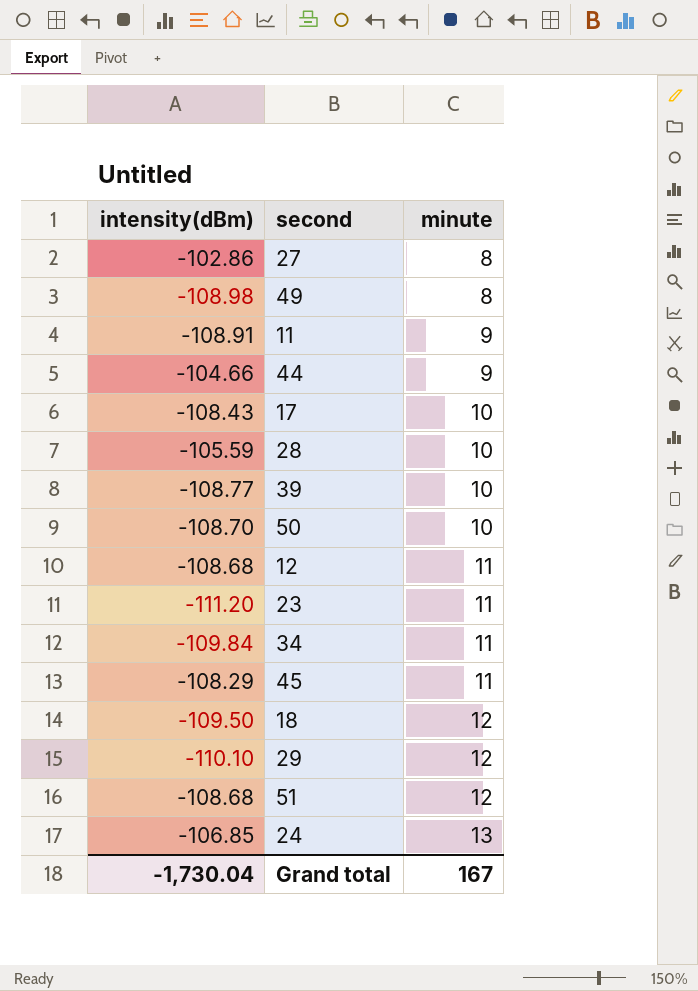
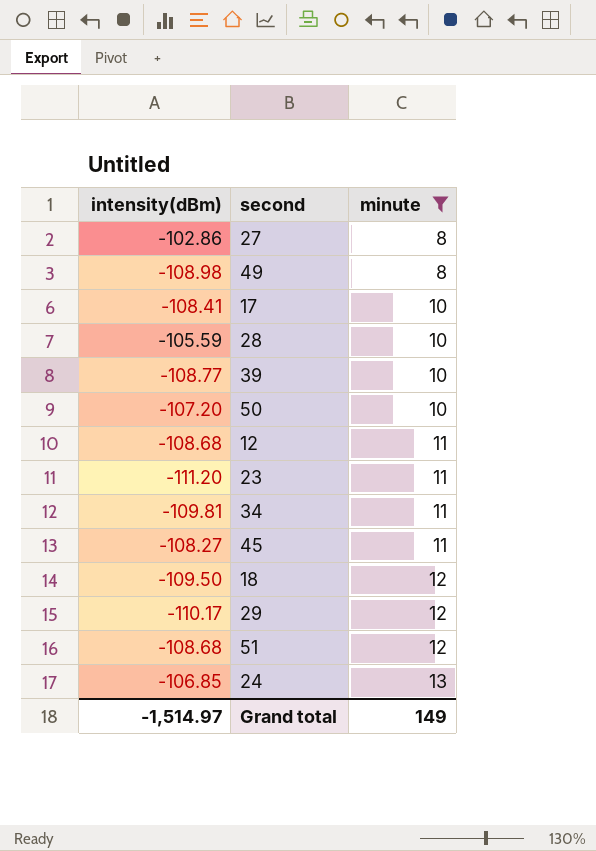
filter: none -> minute != 9
17 | intensity(dBm): -108.43 -> -108.41
50 | intensity(dBm): -108.70 -> -107.20
34 | intensity(dBm): -109.84 -> -109.81
45 | intensity(dBm): -108.29 -> -108.27
29 | intensity(dBm): -110.10 -> -110.17
Grand total | intensity(dBm): -1,730.04 -> -1,514.97
Grand total | minute: 167 -> 149

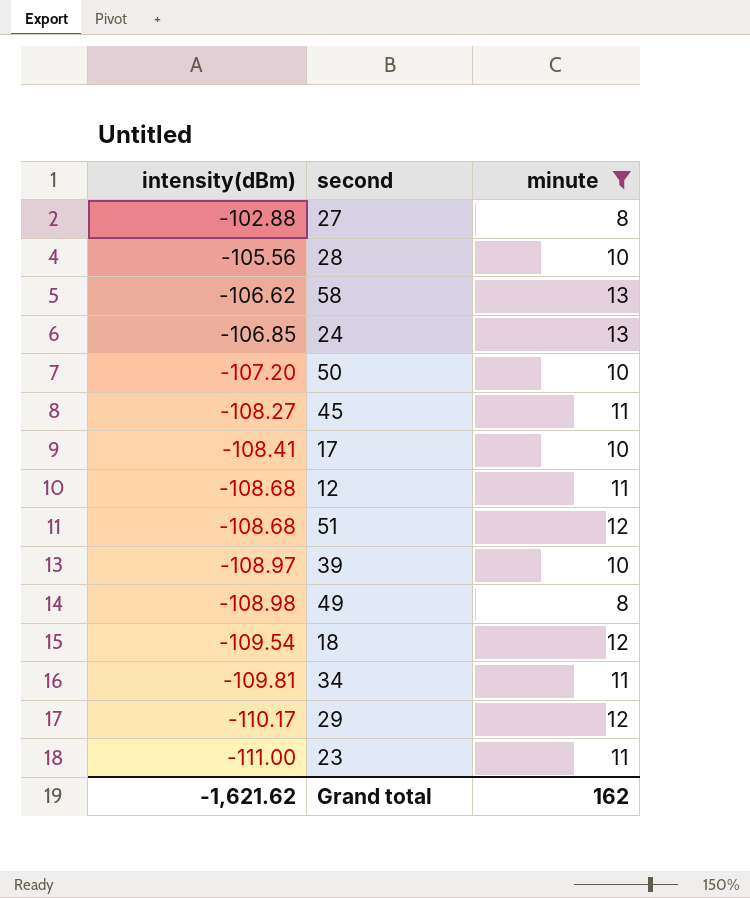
row order: minute ascending -> intensity(dBm) descending
27 | intensity(dBm): -102.86 -> -102.88
28 | intensity(dBm): -105.59 -> -105.56
row 58: none -> -106.62 | 13
39 | intensity(dBm): -108.77 -> -108.97
18 | intensity(dBm): -109.50 -> -109.54
23 | intensity(dBm): -111.20 -> -111.00
Grand total | intensity(dBm): -1,514.97 -> -1,621.62
Grand total | minute: 149 -> 162

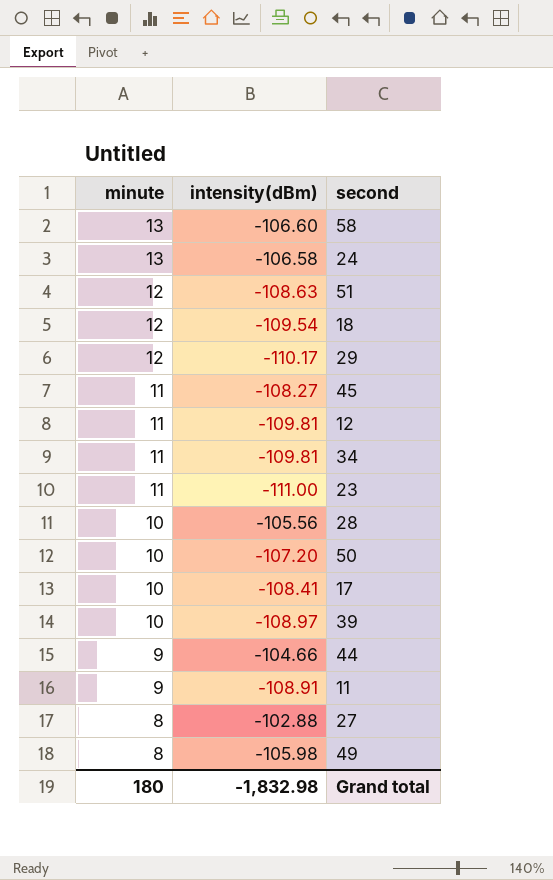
filter: minute != 9 -> none
row order: intensity(dBm) descending -> minute descending
column minute | position: 3 -> 1
58 | intensity(dBm): -106.62 -> -106.60
24 | intensity(dBm): -106.85 -> -106.58
51 | intensity(dBm): -108.68 -> -108.63
12 | intensity(dBm): -108.68 -> -109.81
49 | intensity(dBm): -108.98 -> -105.98
Grand total | minute: 162 -> 180
Grand total | intensity(dBm): -1,621.62 -> -1,832.98

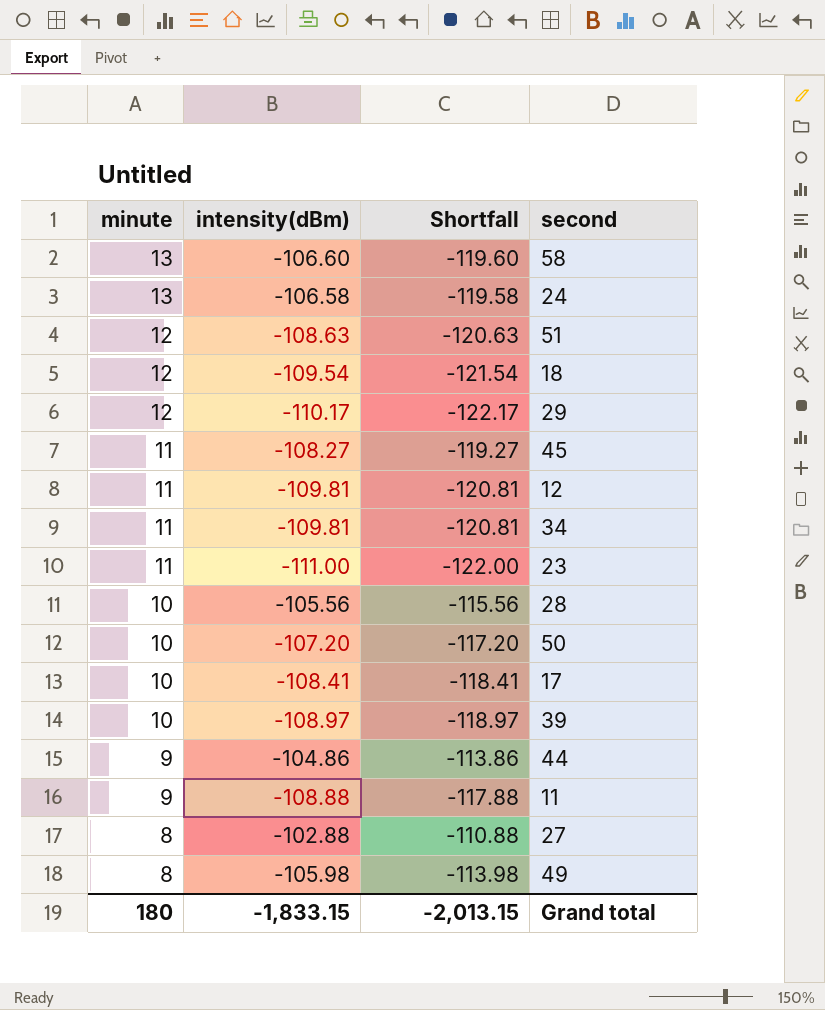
column Shortfall | formula: none -> [intensity(dBm)] - [minute]
44 | intensity(dBm): -104.66 -> -104.86
11 | intensity(dBm): -108.91 -> -108.88
Grand total | intensity(dBm): -1,832.98 -> -1,833.15

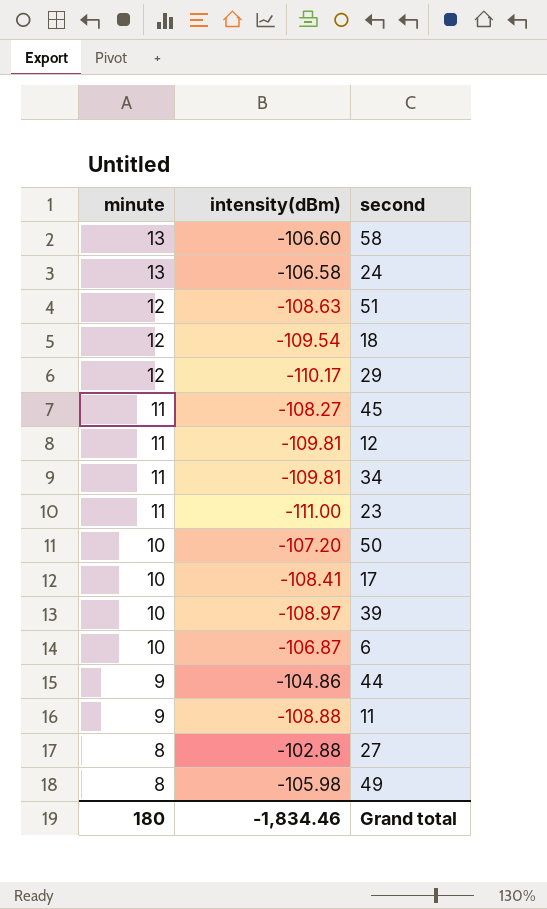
column Shortfall | formula: [intensity(dBm)] - [minute] -> none
row 28: 10 | -105.56 | -115.56 -> none
row 6: none -> 10 | -106.87
Grand total | intensity(dBm): -1,833.15 -> -1,834.46

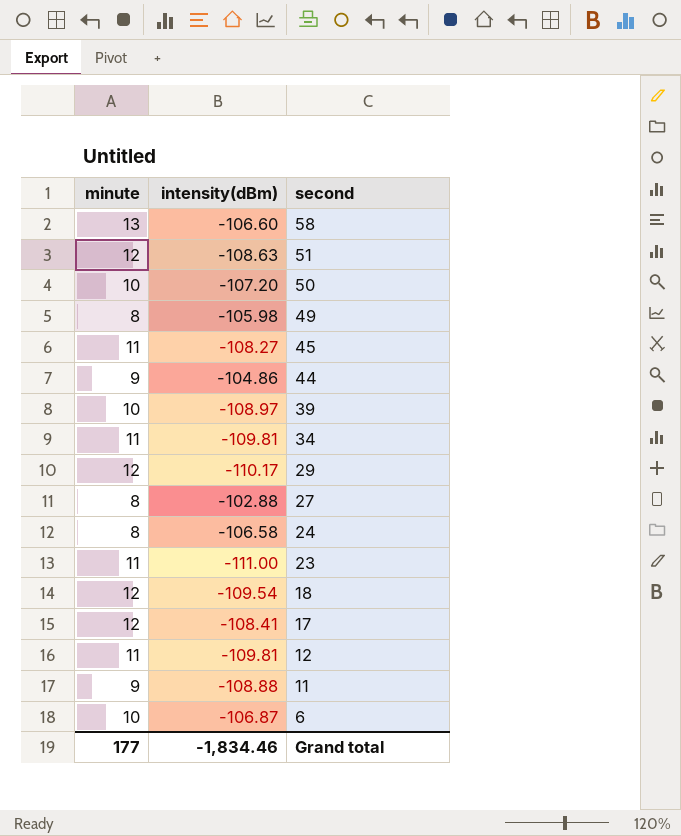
row order: minute descending -> second descending
24 | minute: 13 -> 8
17 | minute: 10 -> 12
Grand total | minute: 180 -> 177

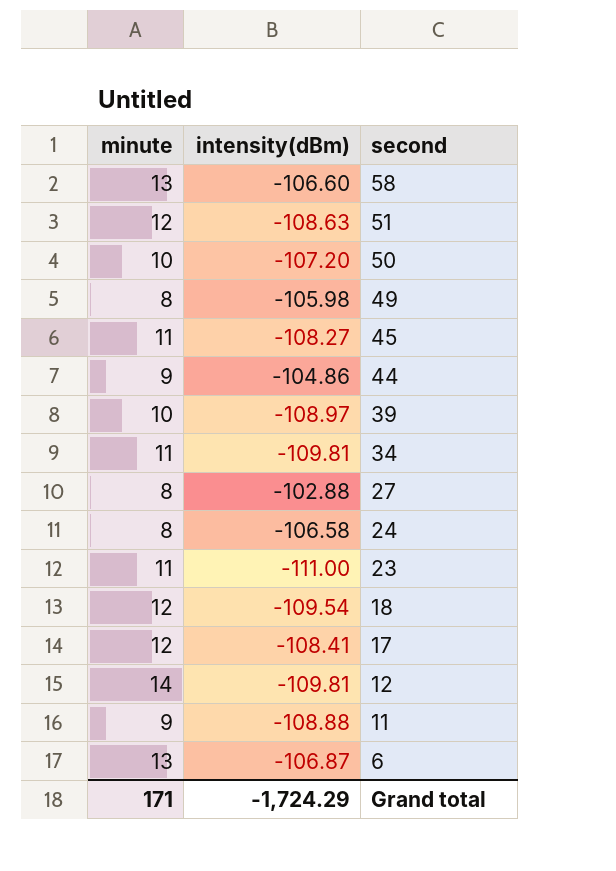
row 29: 12 | -110.17 -> none
12 | minute: 11 -> 14
6 | minute: 10 -> 13
Grand total | minute: 177 -> 171
Grand total | intensity(dBm): -1,834.46 -> -1,724.29

